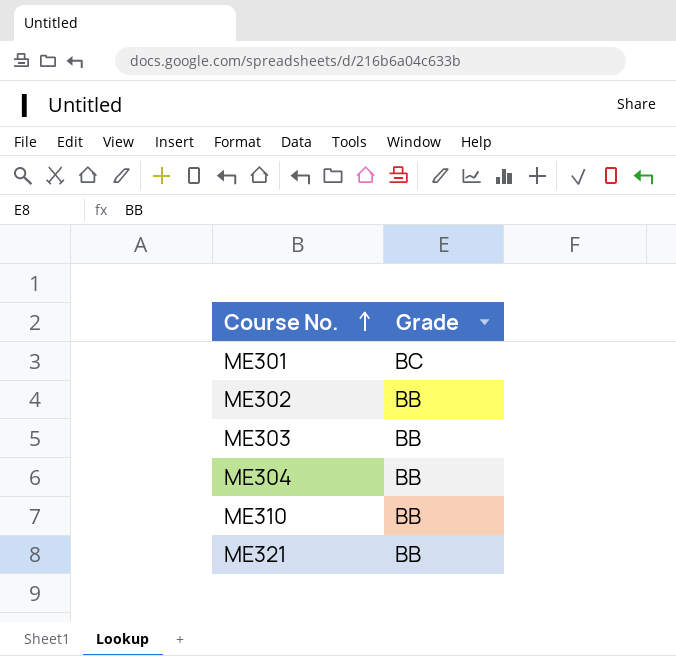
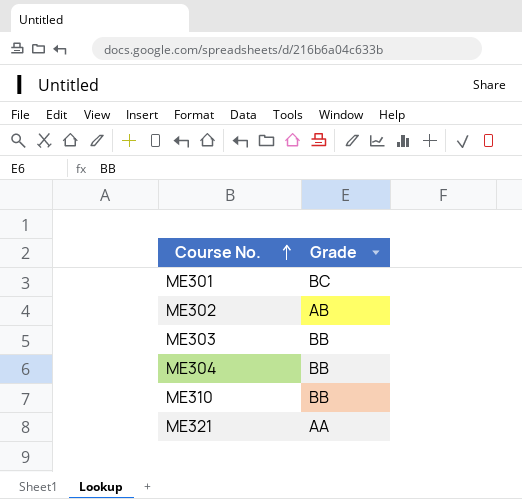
ME302 | Grade: BB -> AB
ME321 | Grade: BB -> AA

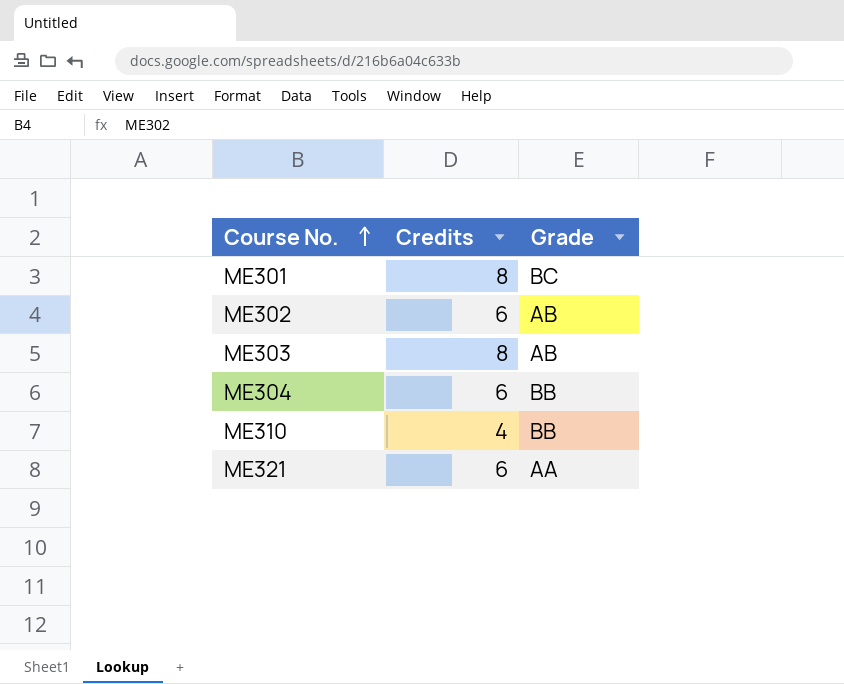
column Credits | position: none -> 2
ME303 | Grade: BB -> AB

